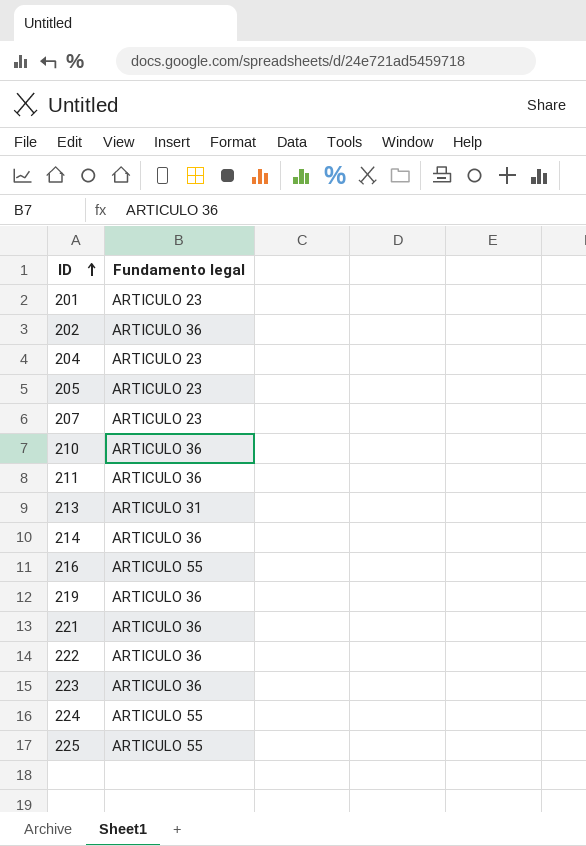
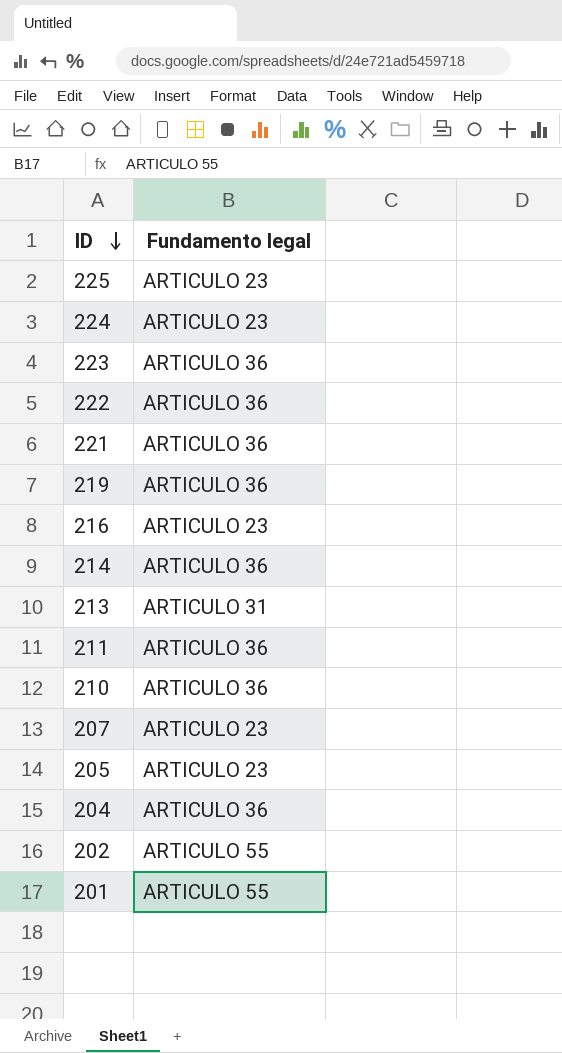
row order: ID ascending -> ID descending
225 | Fundamento legal: ARTICULO 55 -> ARTICULO 23
224 | Fundamento legal: ARTICULO 55 -> ARTICULO 23
216 | Fundamento legal: ARTICULO 55 -> ARTICULO 23
204 | Fundamento legal: ARTICULO 23 -> ARTICULO 36
202 | Fundamento legal: ARTICULO 36 -> ARTICULO 55
201 | Fundamento legal: ARTICULO 23 -> ARTICULO 55

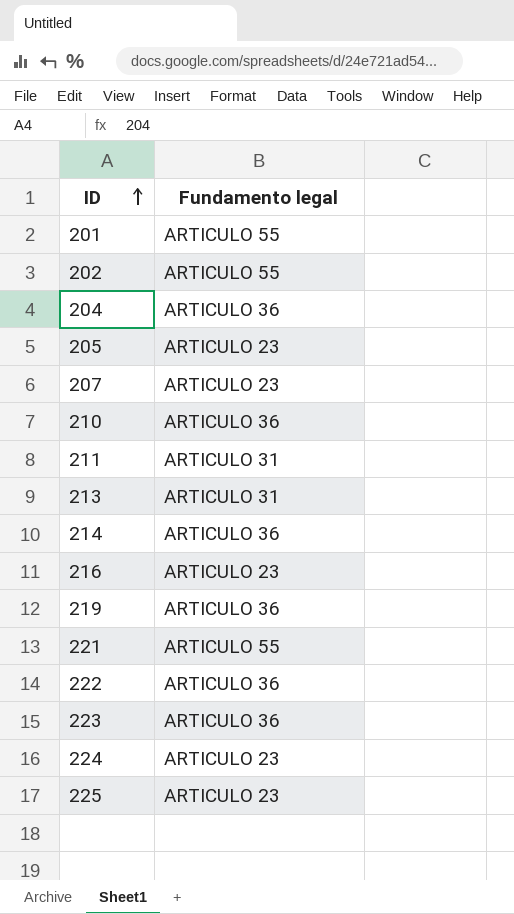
row order: ID descending -> ID ascending
211 | Fundamento legal: ARTICULO 36 -> ARTICULO 31
221 | Fundamento legal: ARTICULO 36 -> ARTICULO 55

